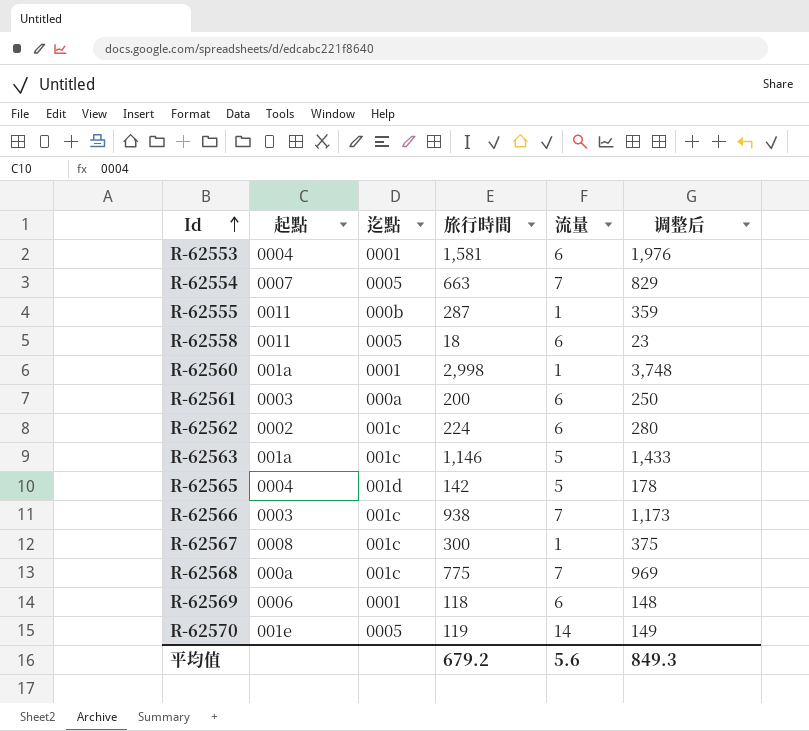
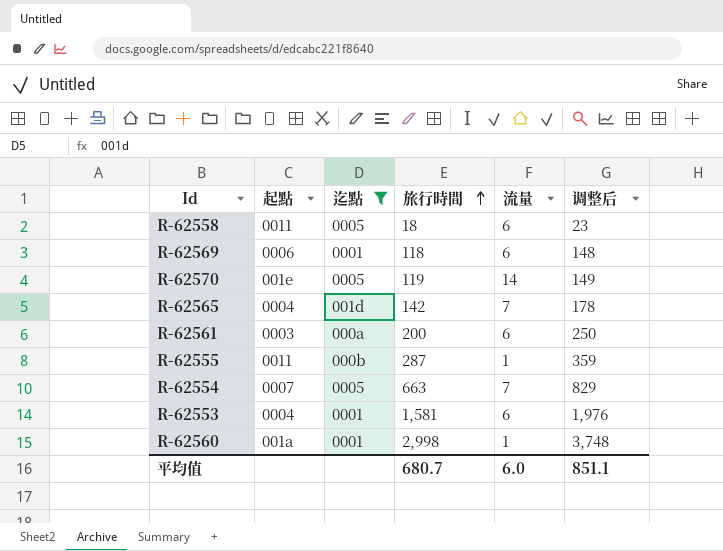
filter: none -> 迄點 != 001c
row order: Id ascending -> 旅行時間 ascending
R-62565 | 流量: 5 -> 7
平均值 | 旅行時間: 679.2 -> 680.7
平均值 | 流量: 5.6 -> 6.0
平均值 | 调整后: 849.3 -> 851.1

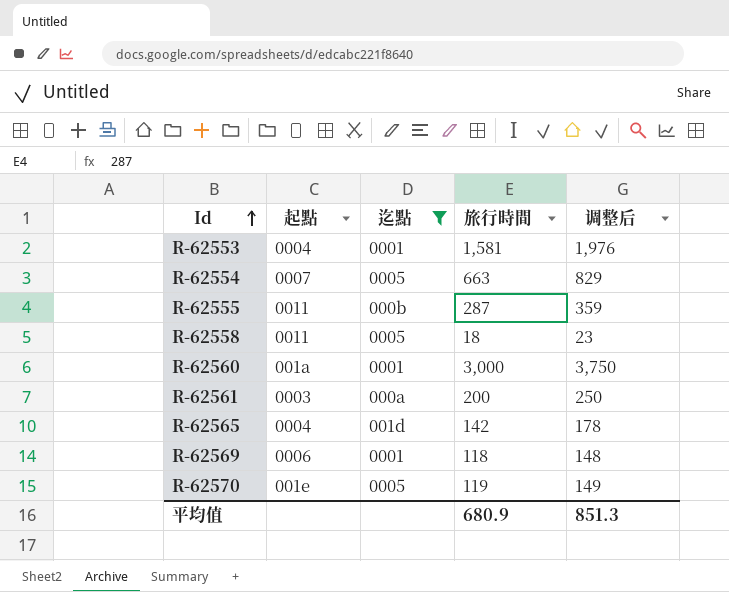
row order: 旅行時間 ascending -> Id ascending
column 流量 | position: 5 -> none
R-62560 | 旅行時間: 2,998 -> 3,000
R-62560 | 调整后: 3,748 -> 3,750
平均值 | 旅行時間: 680.7 -> 680.9
平均值 | 调整后: 851.1 -> 851.3

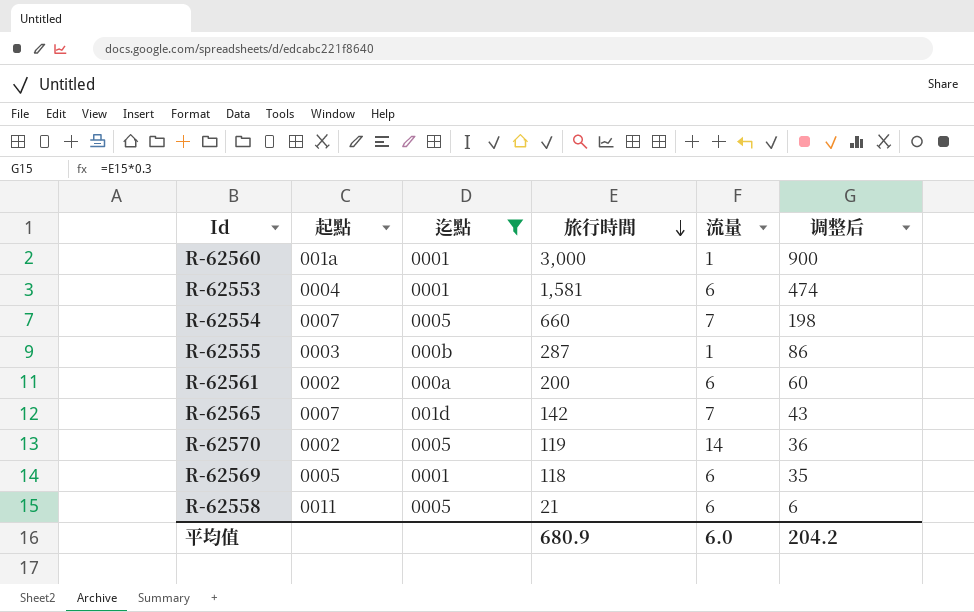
row order: Id ascending -> 旅行時間 descending
column 流量 | position: none -> 5
column 调整后 | formula: [旅行時間] * 1.25 -> [旅行時間] * 0.3
R-62554 | 旅行時間: 663 -> 660
R-62555 | 起點: 0011 -> 0003
R-62561 | 起點: 0003 -> 0002
R-62565 | 起點: 0004 -> 0007
R-62570 | 起點: 001e -> 0002
R-62569 | 起點: 0006 -> 0005
R-62558 | 旅行時間: 18 -> 21
平均值 | 调整后: 851.3 -> 204.2

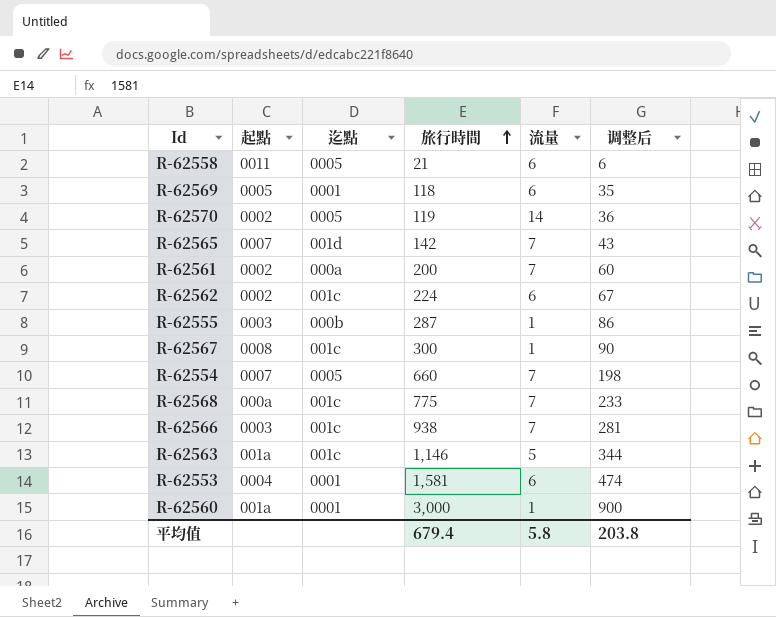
filter: 迄點 != 001c -> none
row order: 旅行時間 descending -> 旅行時間 ascending
R-62561 | 流量: 6 -> 7
平均值 | 旅行時間: 680.9 -> 679.4
平均值 | 流量: 6.0 -> 5.8
平均值 | 调整后: 204.2 -> 203.8

